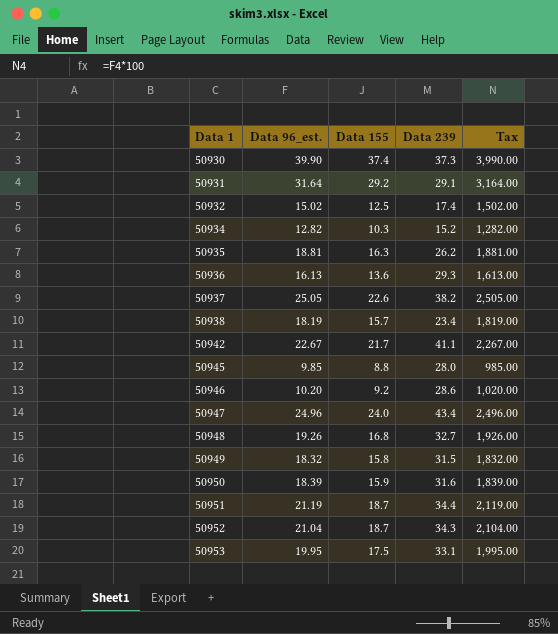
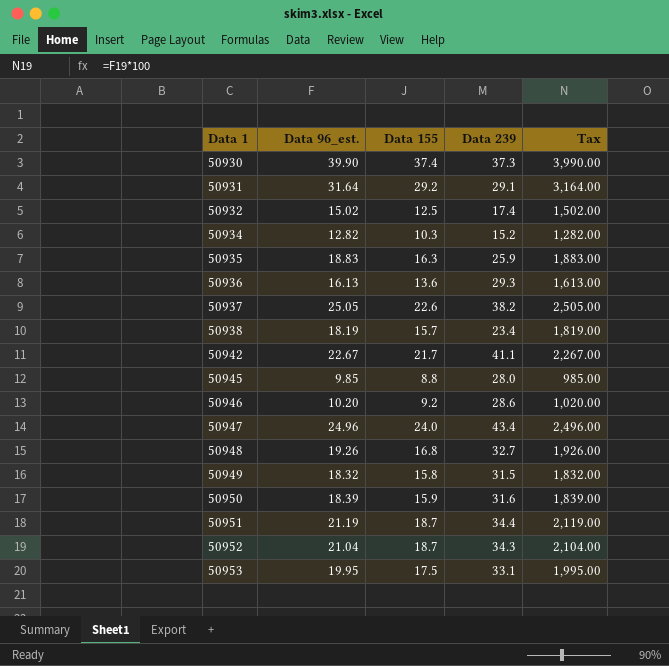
50935 | Data 96_est.: 18.81 -> 18.83
50935 | Data 239: 26.2 -> 25.9
50935 | Tax: 1,881.00 -> 1,883.00

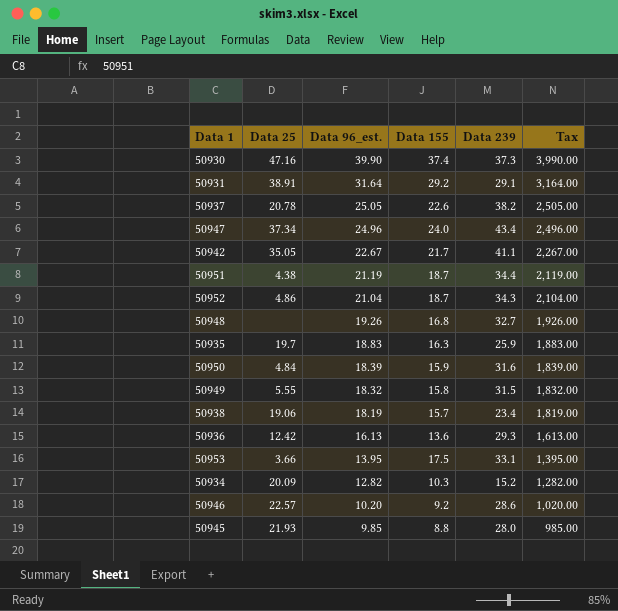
row order: Data 1 ascending -> Data 96_est. descending
column Data 25 | position: none -> 2
row 50932: 15.02 | 12.5 | 17.4 | 1,502.00 -> none
50953 | Data 96_est.: 19.95 -> 13.95
50953 | Tax: 1,995.00 -> 1,395.00

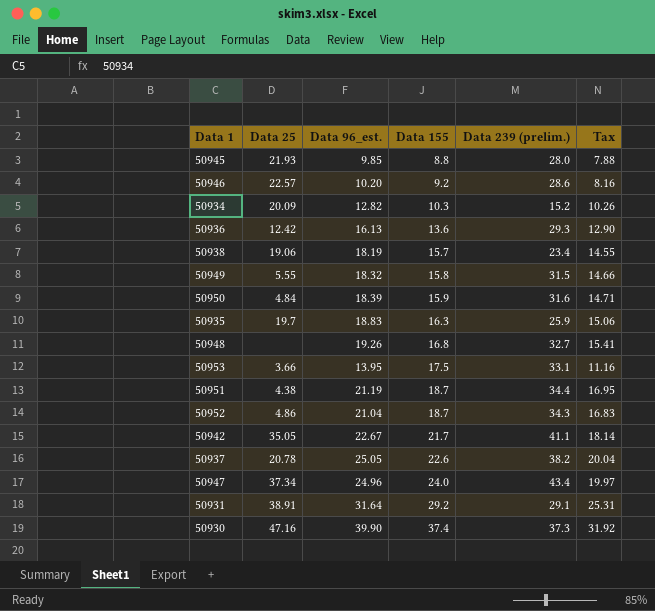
row order: Data 96_est. descending -> Data 155 ascending
column name: Data 239 -> Data 239 (prelim.)
column Tax | formula: [Data 96_est.] * 100 -> [Data 96_est.] * 0.8

